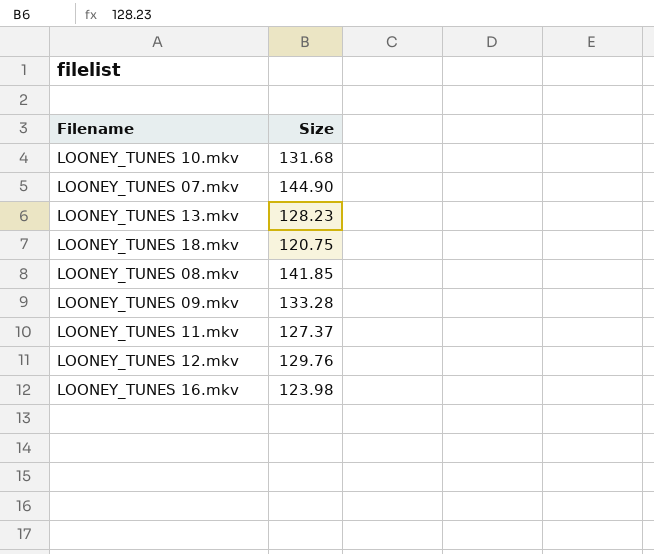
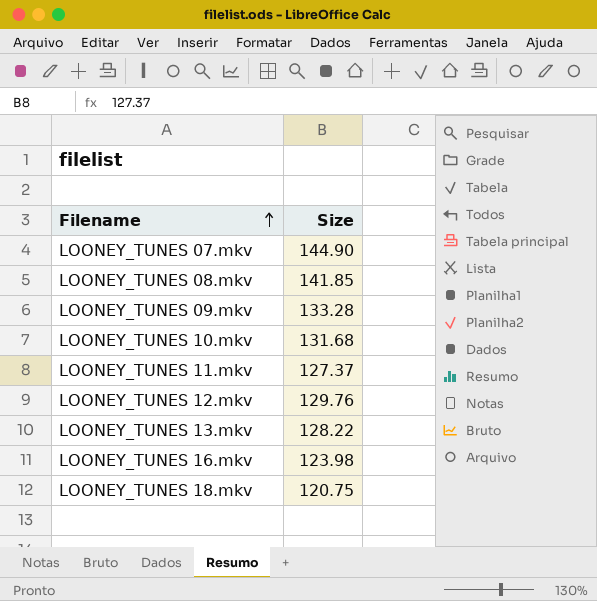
row order: none -> Filename ascending
LOONEY_TUNES 13.mkv | Size: 128.23 -> 128.22

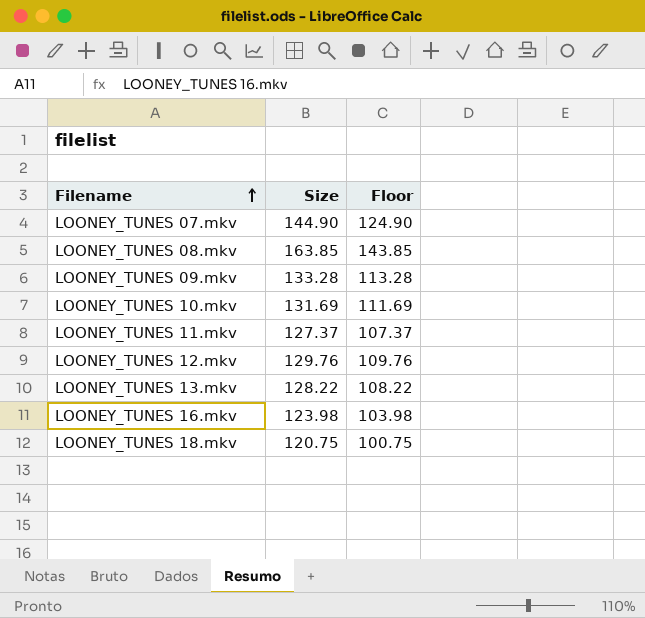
column Floor | formula: none -> [Size] - 20
LOONEY_TUNES 08.mkv | Size: 141.85 -> 163.85
LOONEY_TUNES 10.mkv | Size: 131.68 -> 131.69

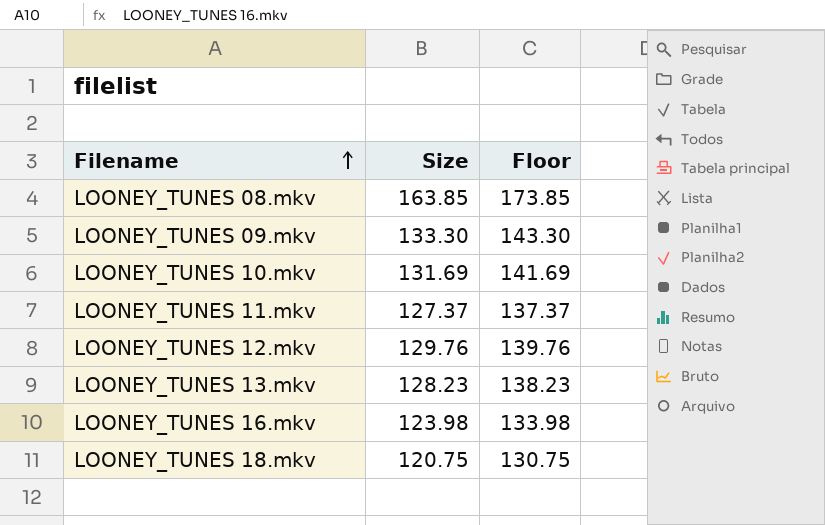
column Floor | formula: [Size] - 20 -> [Size] + 10
row LOONEY_TUNES 07.mkv: 144.90 | 124.90 -> none
LOONEY_TUNES 09.mkv | Size: 133.28 -> 133.30
LOONEY_TUNES 13.mkv | Size: 128.22 -> 128.23

